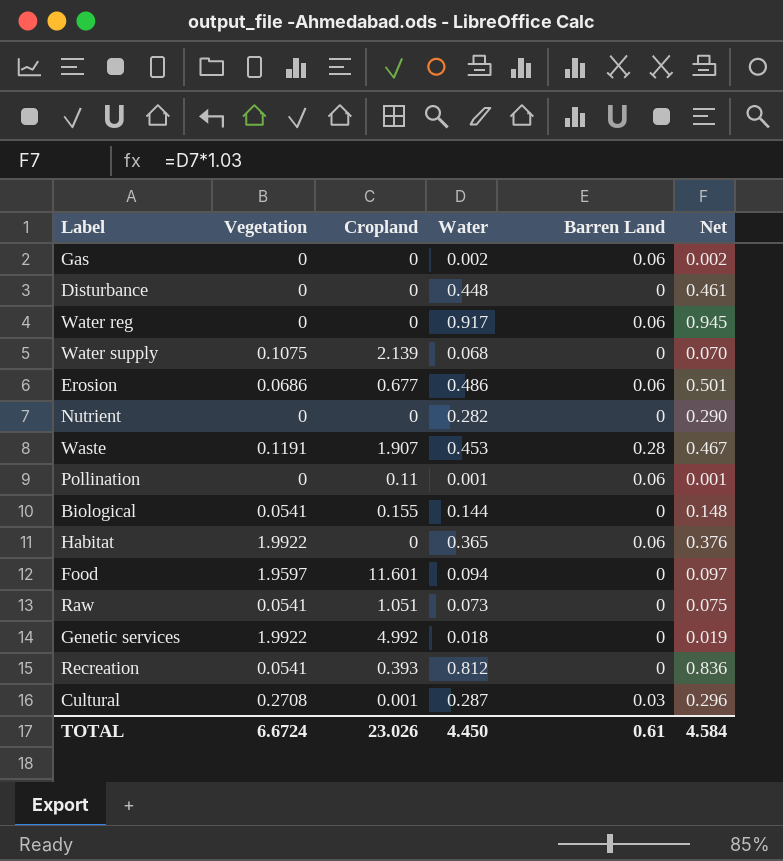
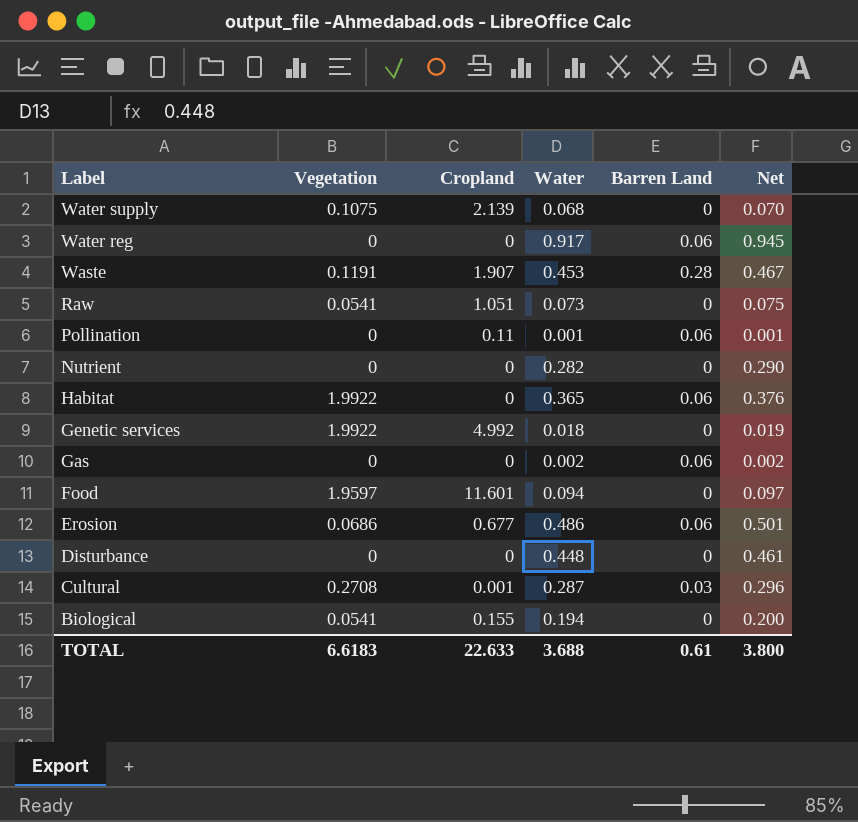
row order: none -> Label descending
row Recreation: 0.0541 | 0.393 | 0.812 | 0 | 0.836 -> none
Biological | Water: 0.144 -> 0.194
Biological | Net: 0.148 -> 0.200
TOTAL | Vegetation: 6.6724 -> 6.6183
TOTAL | Cropland: 23.026 -> 22.633
TOTAL | Water: 4.450 -> 3.688
TOTAL | Net: 4.584 -> 3.800

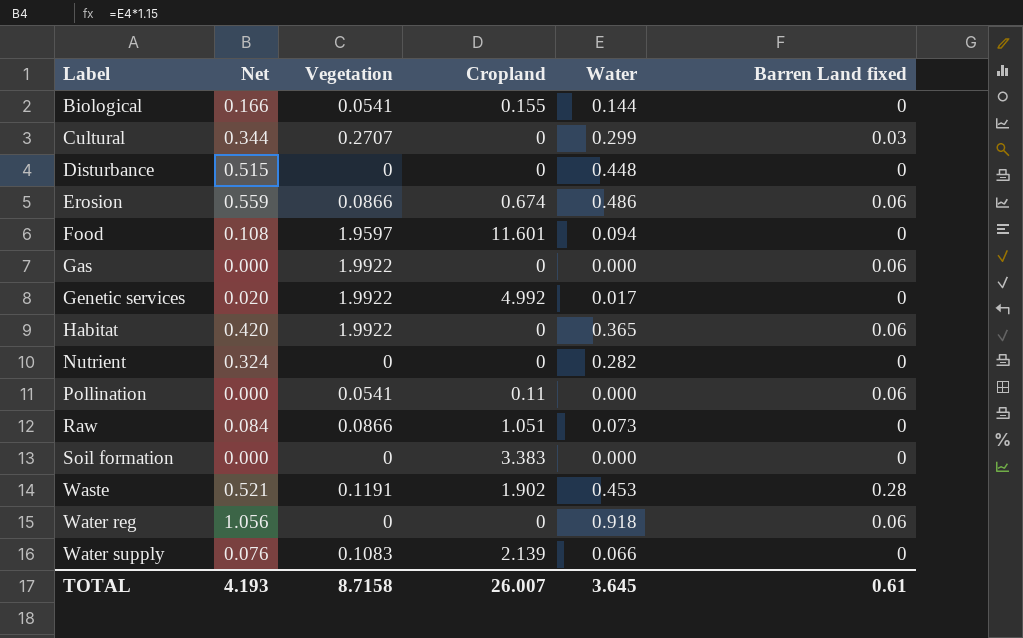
row order: Label descending -> Label ascending
column Net | formula: [Water] * 1.03 -> [Water] * 1.15
column Net | position: 6 -> 2
column name: Barren Land -> Barren Land fixed
Biological | Water: 0.194 -> 0.144
Cultural | Vegetation: 0.2708 -> 0.2707
Cultural | Cropland: 0.001 -> 0
Cultural | Water: 0.287 -> 0.299
Erosion | Vegetation: 0.0686 -> 0.0866
Erosion | Cropland: 0.677 -> 0.674
Gas | Vegetation: 0 -> 1.9922
Gas | Water: 0.002 -> 0.000
Genetic services | Water: 0.018 -> 0.017
Pollination | Vegetation: 0 -> 0.0541
Pollination | Water: 0.001 -> 0.000
Raw | Vegetation: 0.0541 -> 0.0866
row Soil formation: none -> 0.000 | 0 | 3.383 | 0.000 | 0
Waste | Cropland: 1.907 -> 1.902
Water reg | Water: 0.917 -> 0.918
Water supply | Vegetation: 0.1075 -> 0.1083
Water supply | Water: 0.068 -> 0.066
TOTAL | Net: 3.800 -> 4.193
TOTAL | Vegetation: 6.6183 -> 8.7158
TOTAL | Cropland: 22.633 -> 26.007
TOTAL | Water: 3.688 -> 3.645

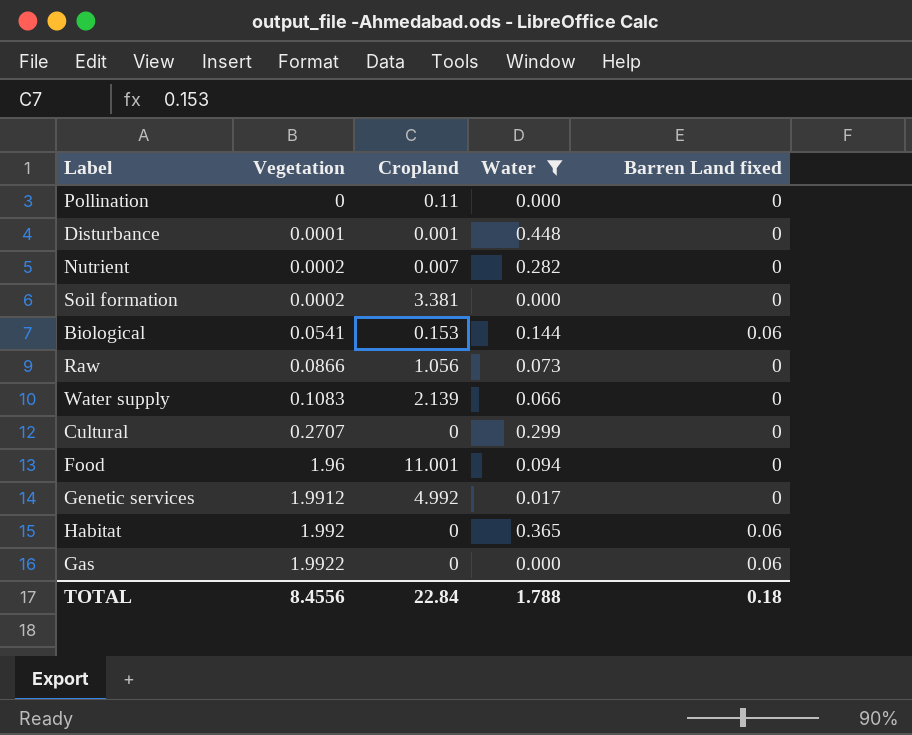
filter: none -> Water <= 0.448
row order: Label ascending -> Vegetation ascending
column Net | formula: [Water] * 1.15 -> none
Pollination | Vegetation: 0.0541 -> 0
Pollination | Barren Land fixed: 0.06 -> 0
Disturbance | Vegetation: 0 -> 0.0001
Disturbance | Cropland: 0 -> 0.001
Nutrient | Vegetation: 0 -> 0.0002
Nutrient | Cropland: 0 -> 0.007
Soil formation | Vegetation: 0 -> 0.0002
Soil formation | Cropland: 3.383 -> 3.381
Biological | Cropland: 0.155 -> 0.153
Biological | Barren Land fixed: 0 -> 0.06
Raw | Cropland: 1.051 -> 1.056
Cultural | Barren Land fixed: 0.03 -> 0
Food | Vegetation: 1.9597 -> 1.96
Food | Cropland: 11.601 -> 11.001
Genetic services | Vegetation: 1.9922 -> 1.9912
Habitat | Vegetation: 1.9922 -> 1.992
TOTAL | Vegetation: 8.7158 -> 8.4556
TOTAL | Cropland: 26.007 -> 22.84
TOTAL | Water: 3.645 -> 1.788
TOTAL | Barren Land fixed: 0.61 -> 0.18

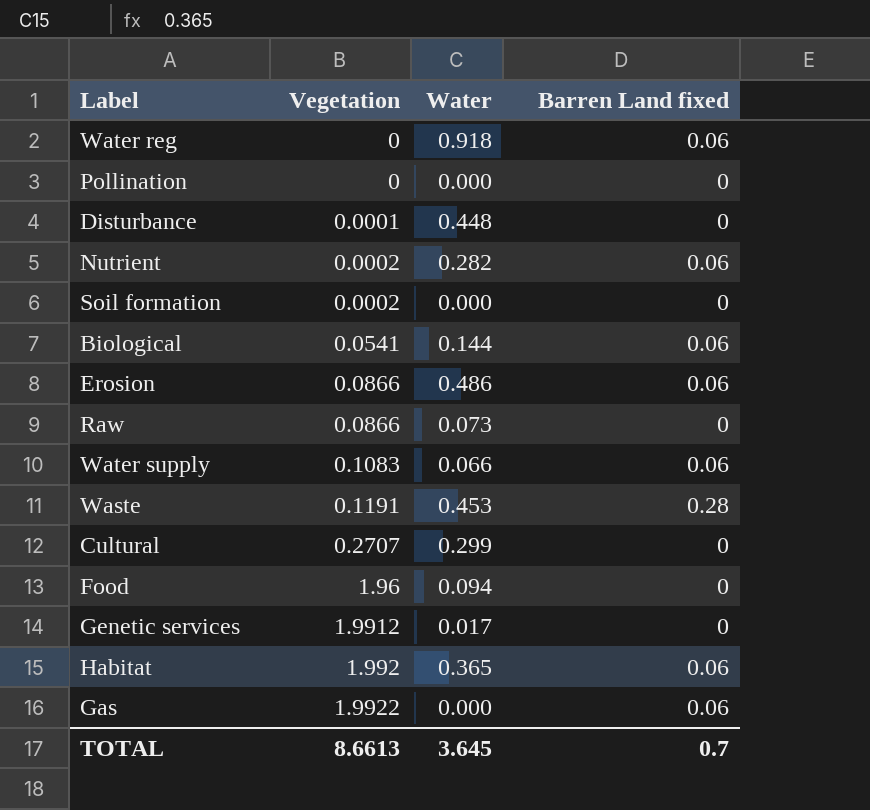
filter: Water <= 0.448 -> none
column Cropland | position: 3 -> none
Nutrient | Barren Land fixed: 0 -> 0.06
Water supply | Barren Land fixed: 0 -> 0.06
TOTAL | Vegetation: 8.4556 -> 8.6613
TOTAL | Water: 1.788 -> 3.645
TOTAL | Barren Land fixed: 0.18 -> 0.7

